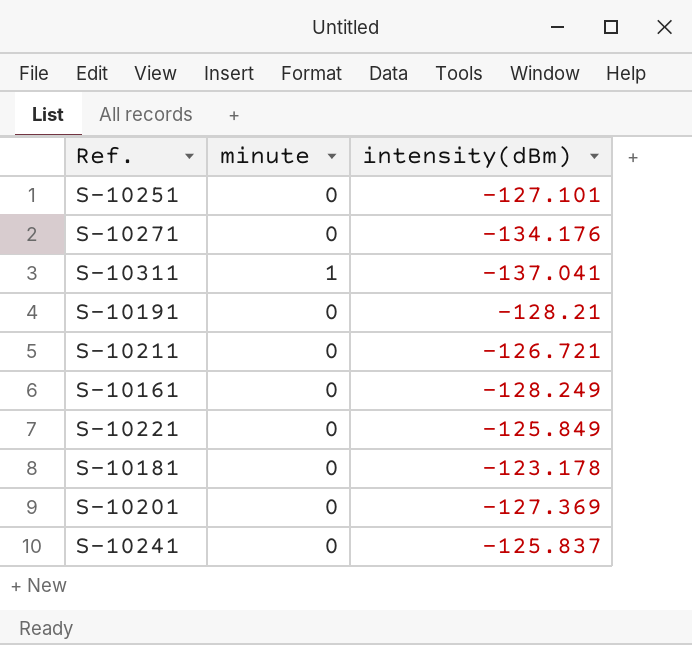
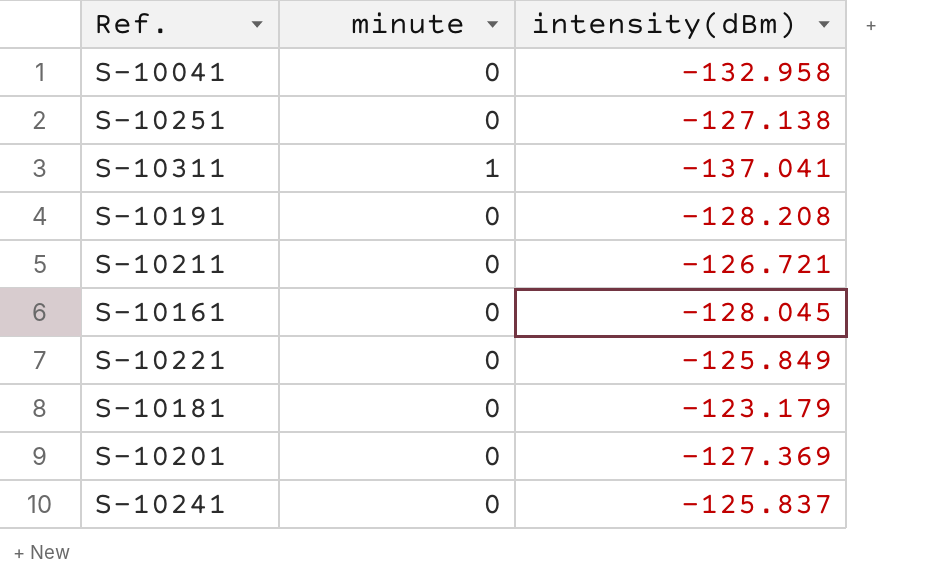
row S-10271: 0 | -134.176 -> none
row S-10041: none -> 0 | -132.958
S-10251 | intensity(dBm): -127.101 -> -127.138
S-10191 | intensity(dBm): -128.21 -> -128.208
S-10161 | intensity(dBm): -128.249 -> -128.045
S-10181 | intensity(dBm): -123.178 -> -123.179

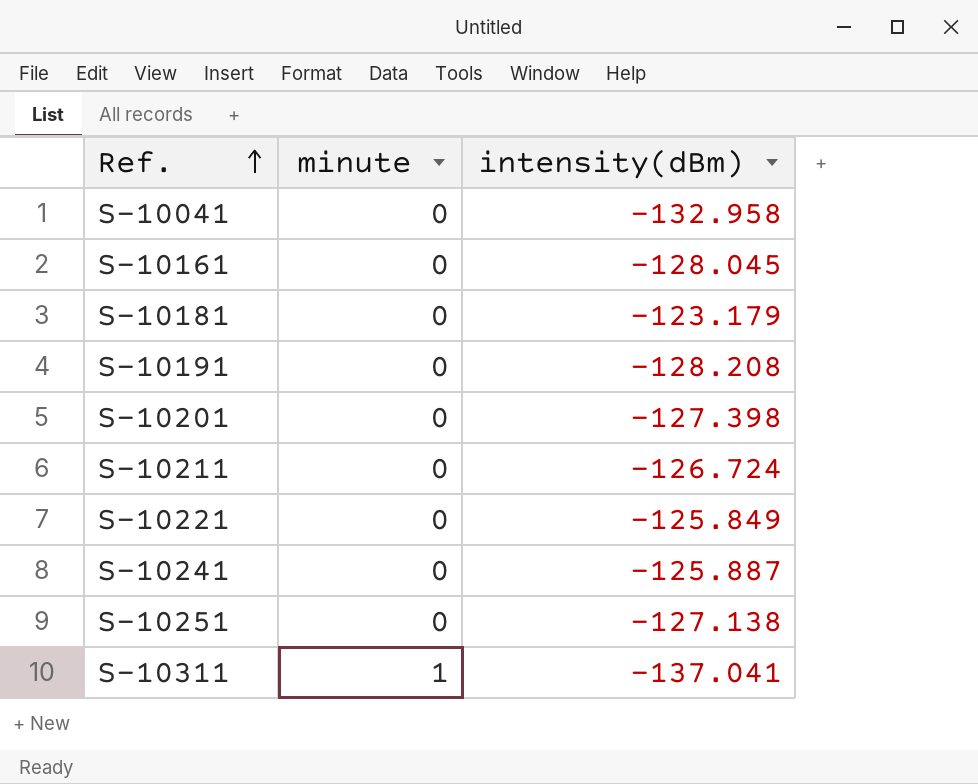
row order: none -> Ref. ascending
S-10201 | intensity(dBm): -127.369 -> -127.398
S-10211 | intensity(dBm): -126.721 -> -126.724
S-10241 | intensity(dBm): -125.837 -> -125.887

